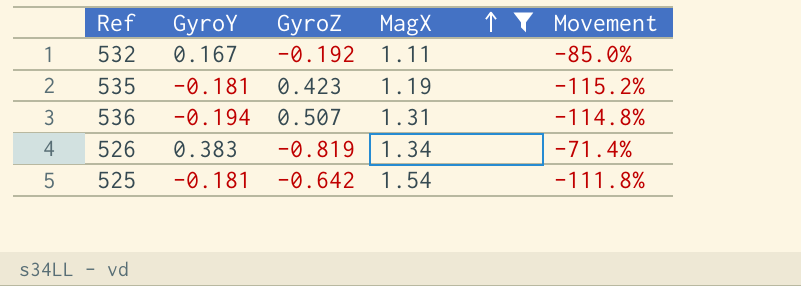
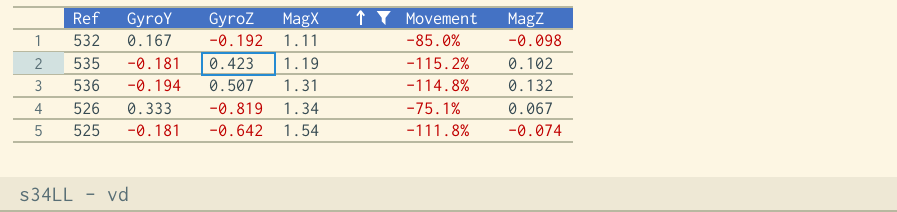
column MagZ | position: none -> 6
526 | GyroY: 0.383 -> 0.333
526 | Movement: -71.4% -> -75.1%

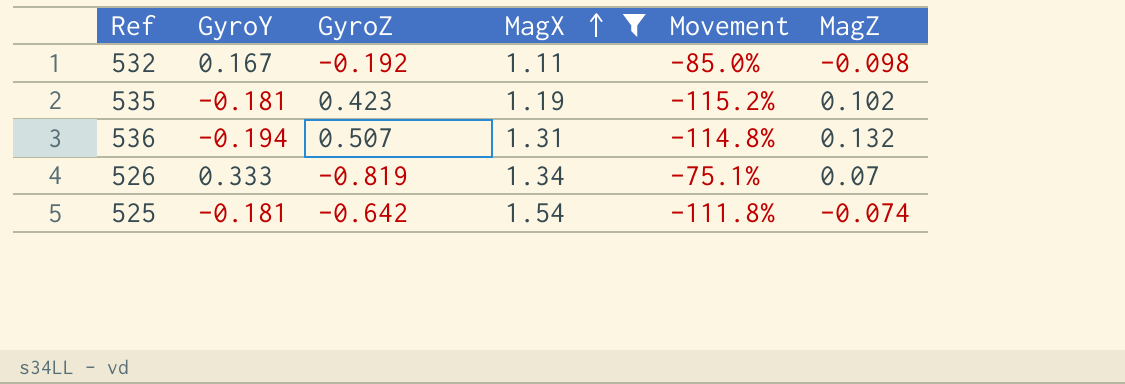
526 | MagZ: 0.067 -> 0.07

